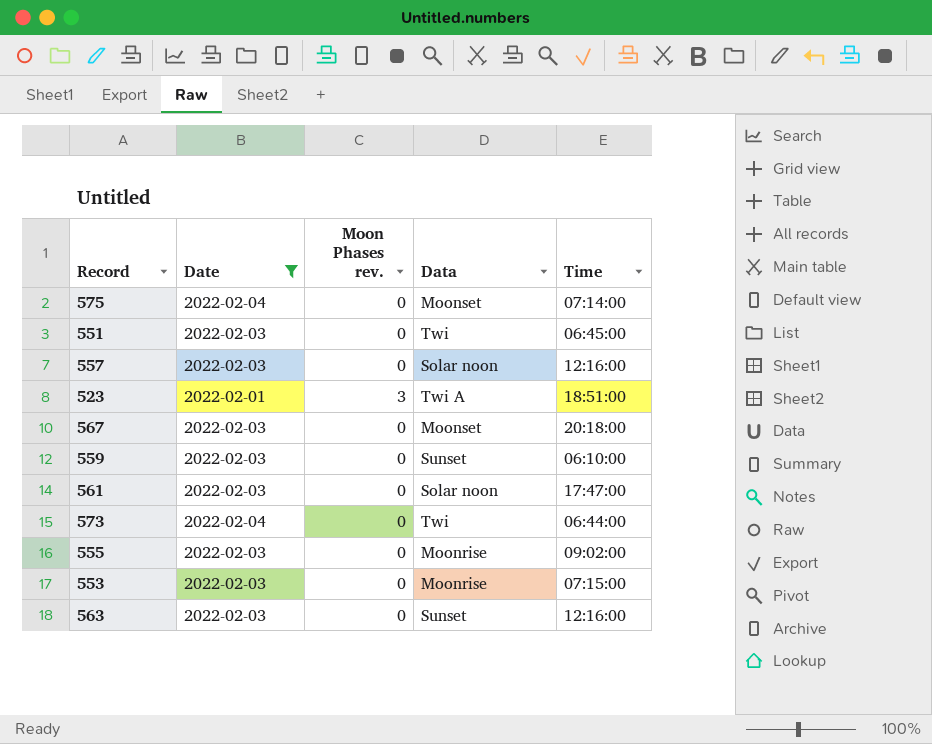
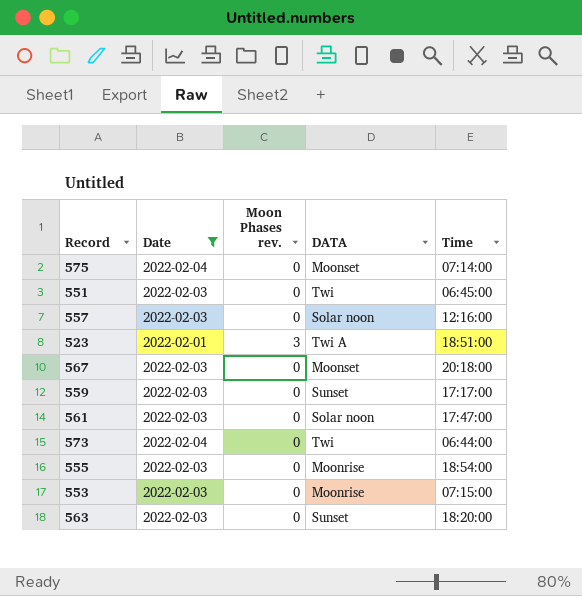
column name: Data -> DATA
559 | Time: 06:10:00 -> 17:17:00
555 | Time: 09:02:00 -> 18:54:00
563 | Time: 12:16:00 -> 18:20:00

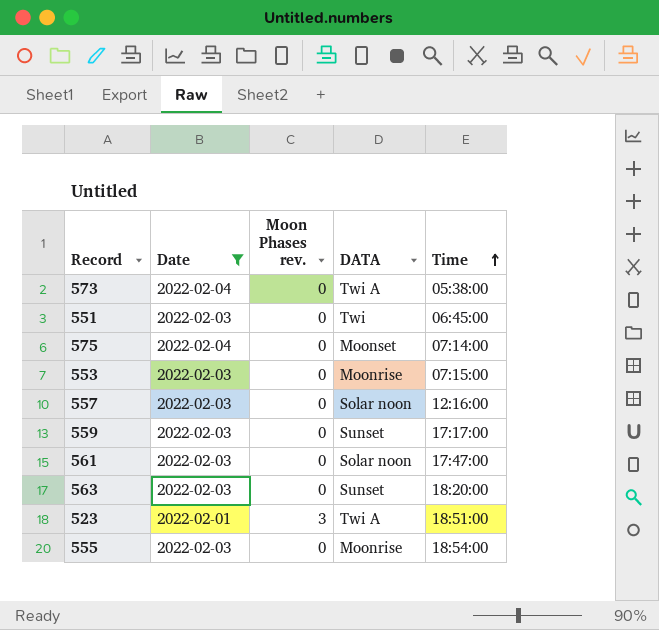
row order: none -> Time ascending
row 567: 2022-02-03 | 0 | Moonset | 20:18:00 -> none
573 | DATA: Twi -> Twi A
573 | Time: 06:44:00 -> 05:38:00

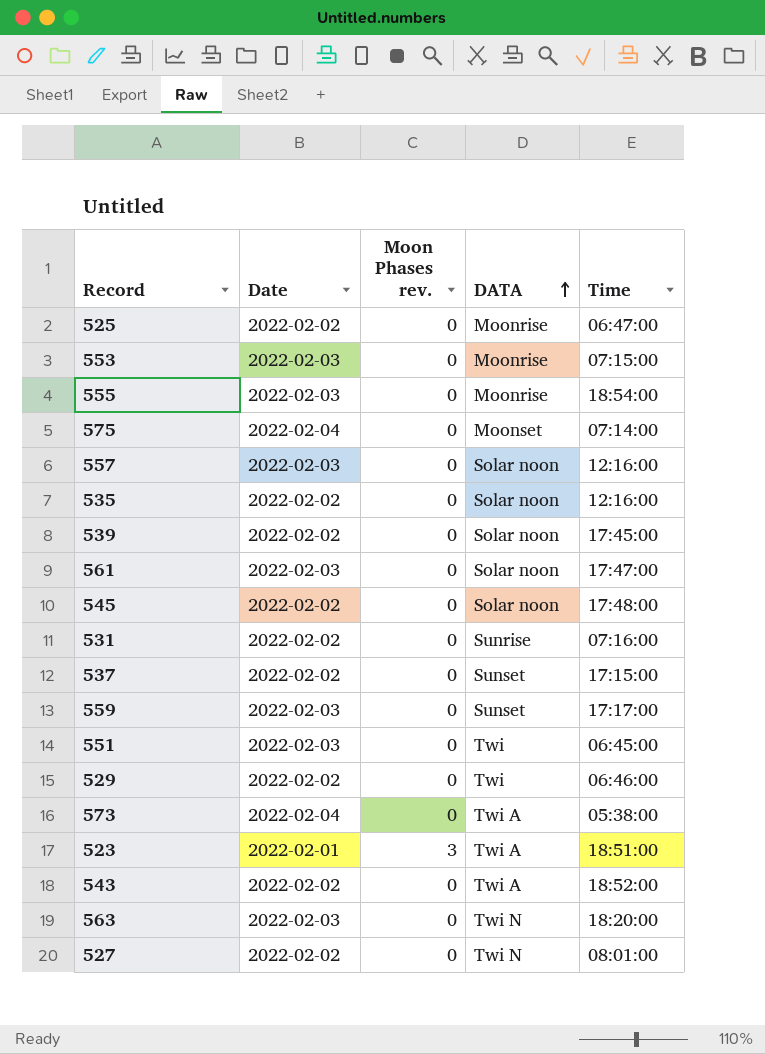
filter: Date != 2022-02-02 -> none
row order: Time ascending -> DATA ascending
563 | DATA: Sunset -> Twi N

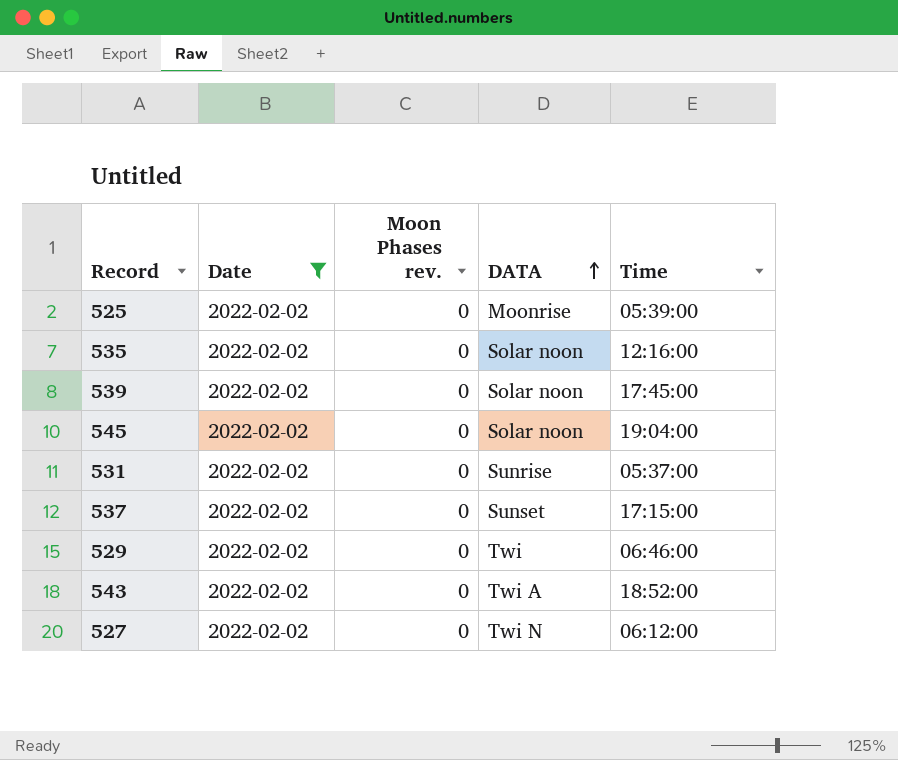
filter: none -> Date = 2022-02-02
525 | Time: 06:47:00 -> 05:39:00
545 | Time: 17:48:00 -> 19:04:00
531 | Time: 07:16:00 -> 05:37:00
527 | Time: 08:01:00 -> 06:12:00

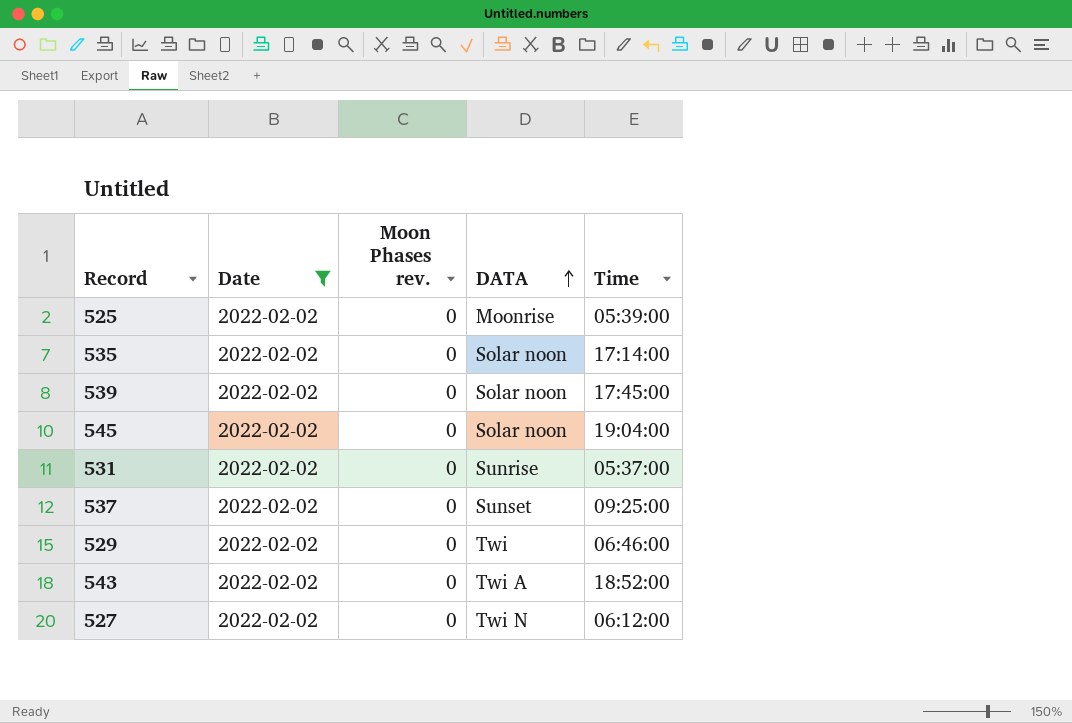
535 | Time: 12:16:00 -> 17:14:00
537 | Time: 17:15:00 -> 09:25:00

